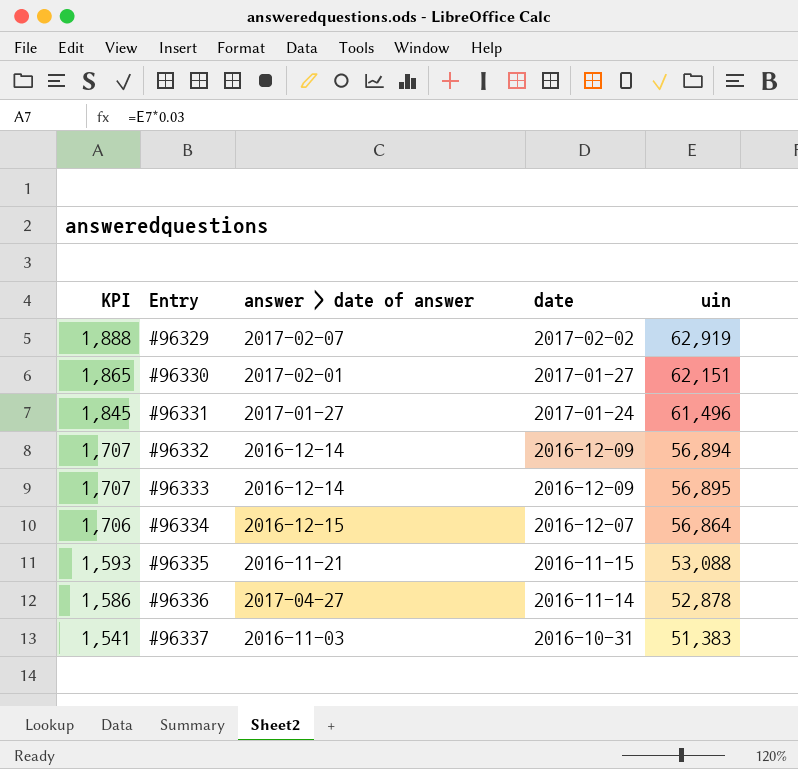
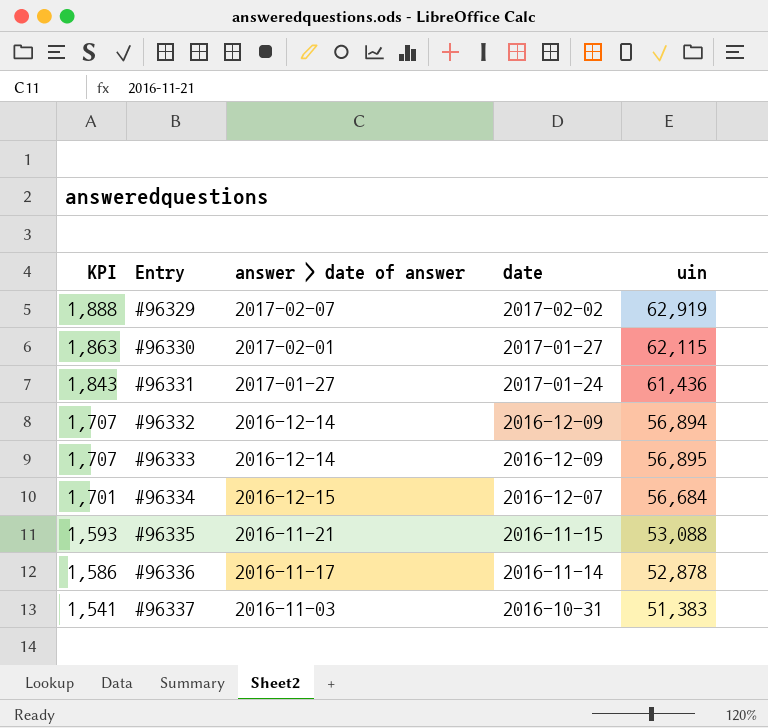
#96330 | KPI: 1,865 -> 1,863
#96330 | uin: 62,151 -> 62,115
#96331 | KPI: 1,845 -> 1,843
#96331 | uin: 61,496 -> 61,436
#96334 | KPI: 1,706 -> 1,701
#96334 | uin: 56,864 -> 56,684
#96336 | answer > date of answer: 2017-04-27 -> 2016-11-17

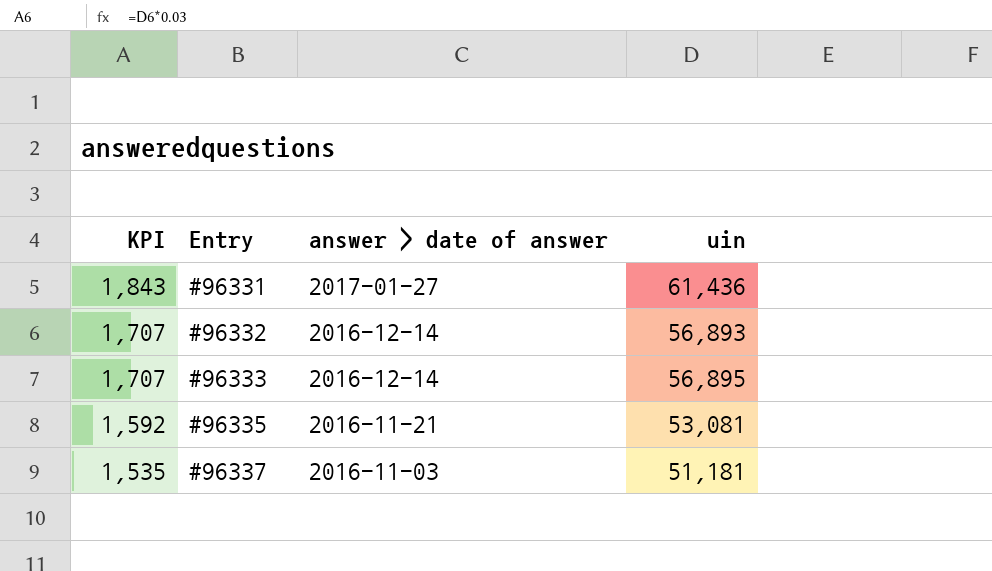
column date | position: 4 -> none
row #96329: 1,888 | 2017-02-07 | 2017-02-02 | 62,919 -> none
row #96330: 1,863 | 2017-02-01 | 2017-01-27 | 62,115 -> none
row #96334: 1,701 | 2016-12-15 | 2016-12-07 | 56,684 -> none
row #96336: 1,586 | 2016-11-17 | 2016-11-14 | 52,878 -> none
#96332 | uin: 56,894 -> 56,893
#96335 | KPI: 1,593 -> 1,592
#96335 | uin: 53,088 -> 53,081
#96337 | KPI: 1,541 -> 1,535
#96337 | uin: 51,383 -> 51,181

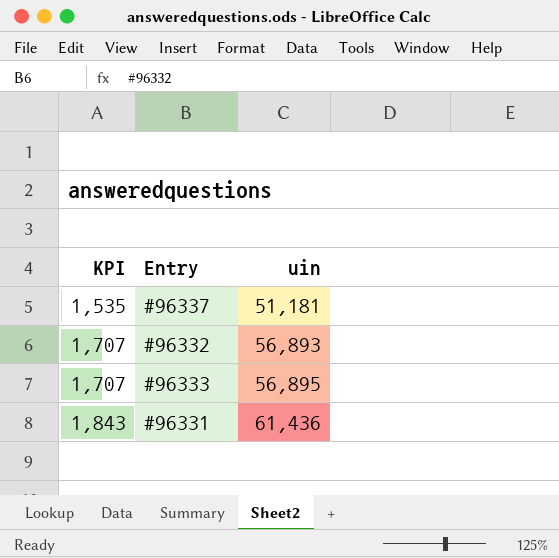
row order: KPI descending -> KPI ascending
column answer > date of answer | position: 3 -> none
row #96335: 1,592 | 2016-11-21 | 53,081 -> none

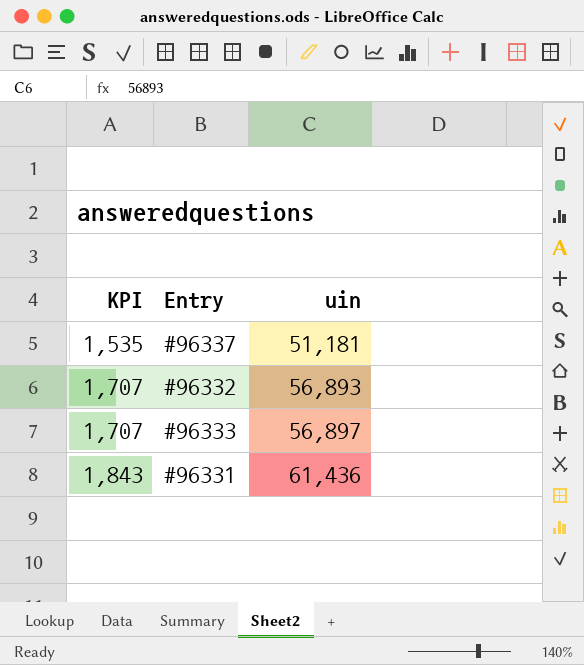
#96333 | uin: 56,895 -> 56,897

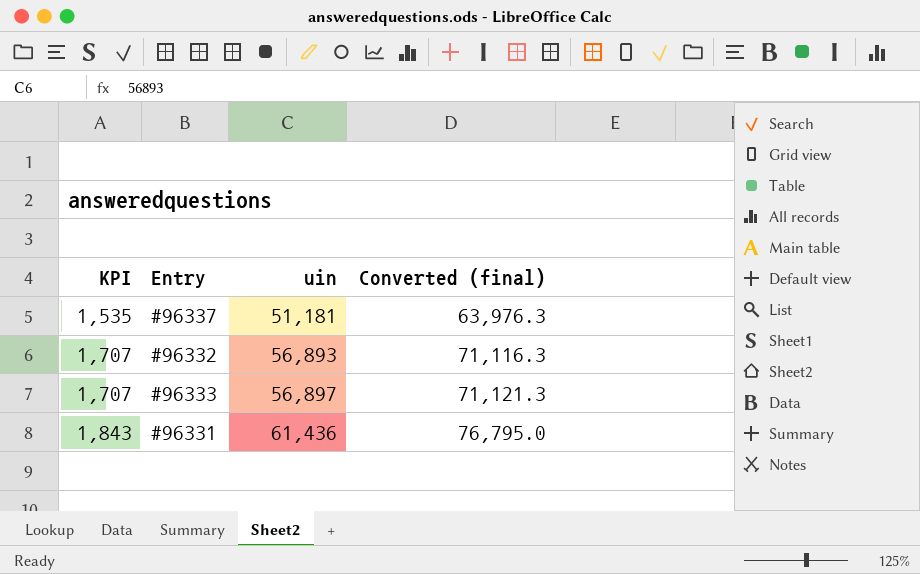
column Converted (final) | formula: none -> [uin] * 1.25

